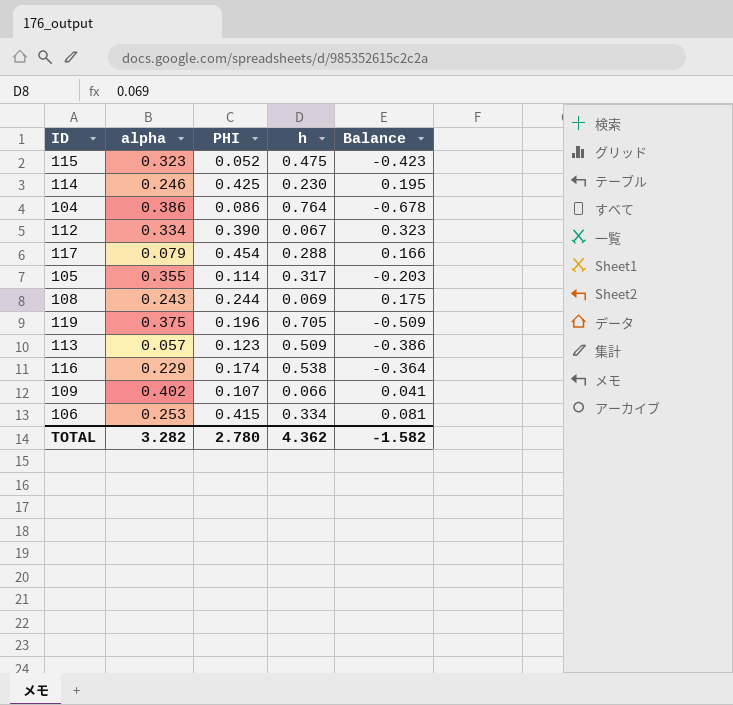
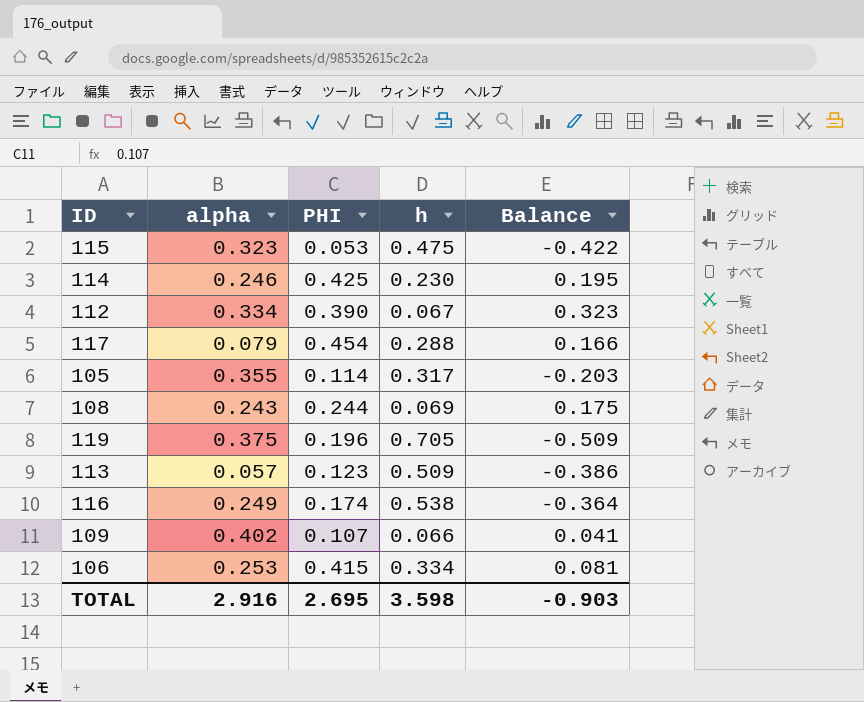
row 104: 0.386 | 0.086 | 0.764 | -0.678 -> none
115 | PHI: 0.052 -> 0.053
115 | Balance: -0.423 -> -0.422
116 | alpha: 0.229 -> 0.249
TOTAL | alpha: 3.282 -> 2.916
TOTAL | PHI: 2.780 -> 2.695
TOTAL | h: 4.362 -> 3.598
TOTAL | Balance: -1.582 -> -0.903

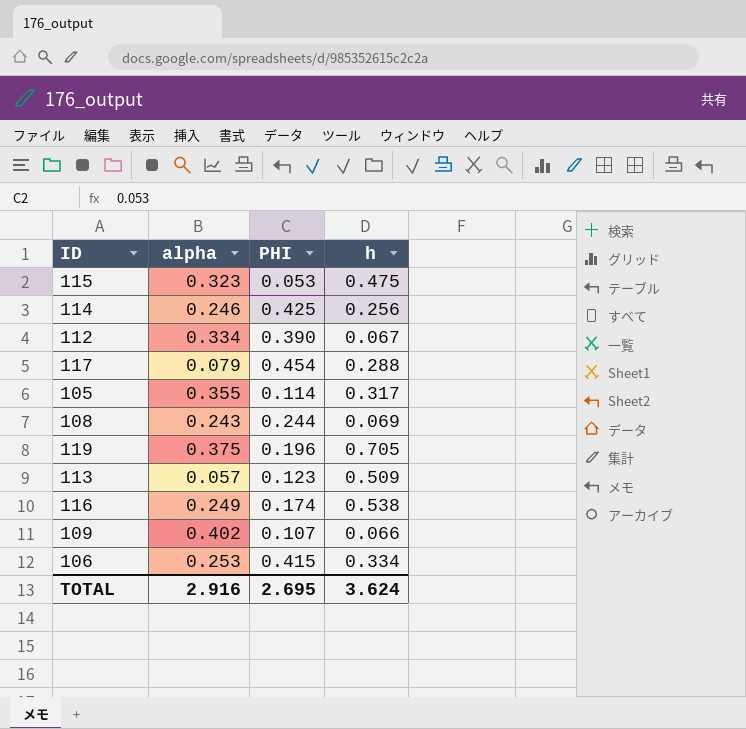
column Balance | formula: [PHI] - [h] -> none
114 | h: 0.230 -> 0.256
TOTAL | h: 3.598 -> 3.624

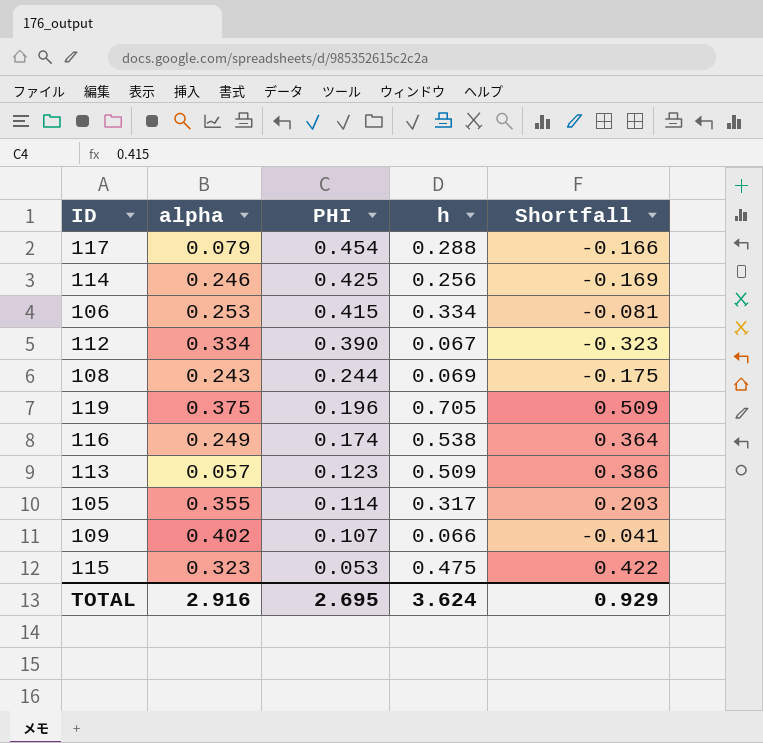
row order: none -> PHI descending
column Shortfall | formula: none -> [h] - [PHI]

